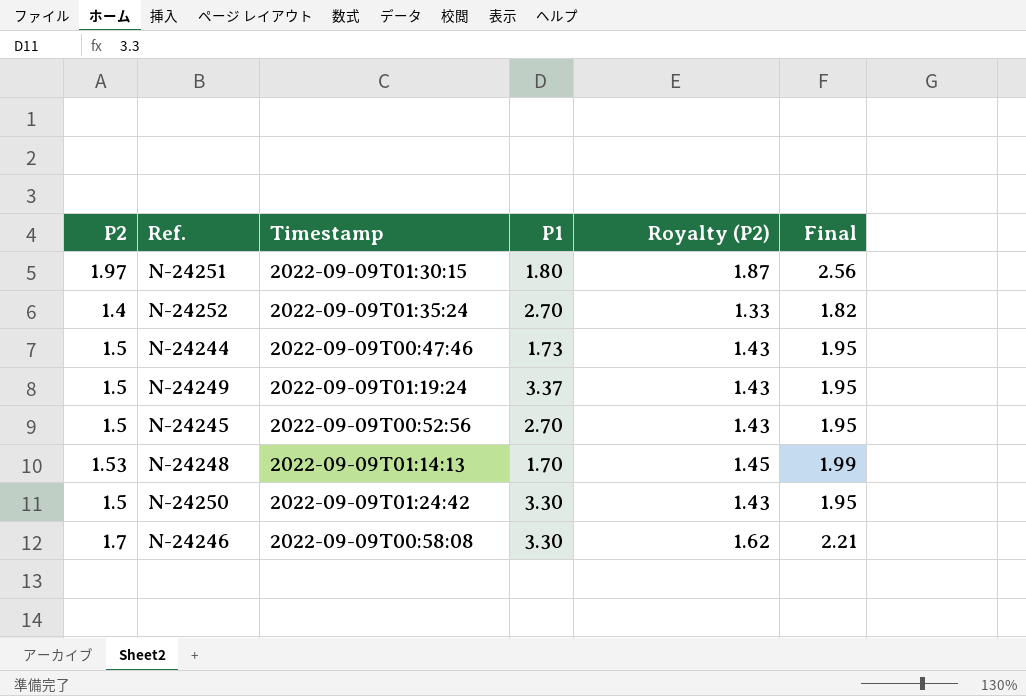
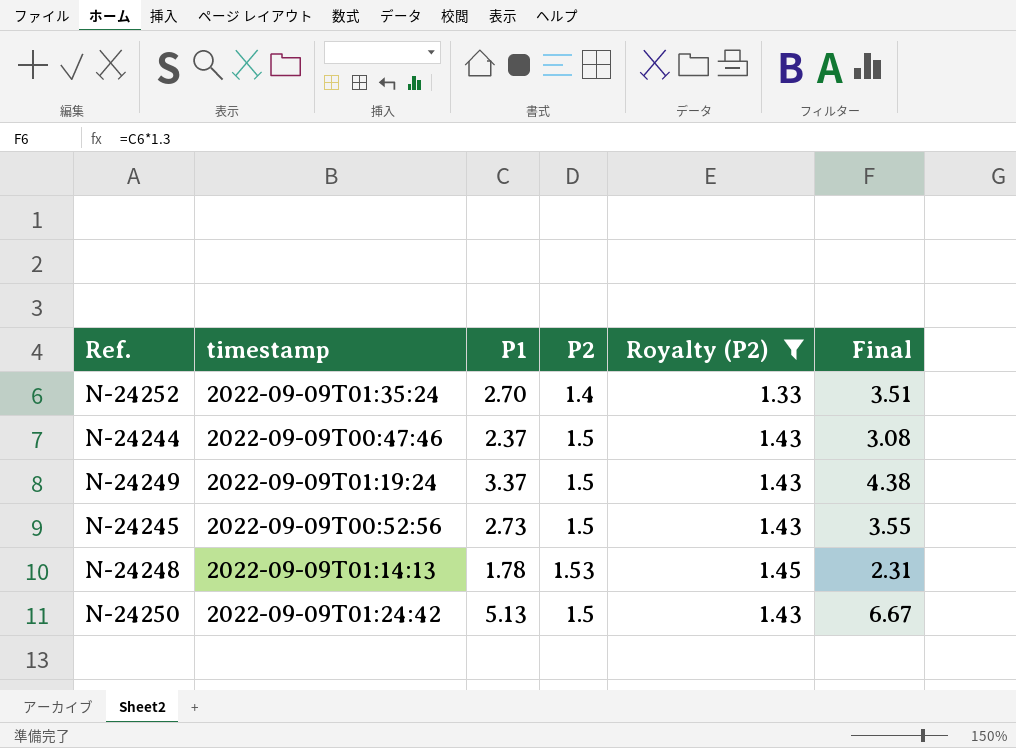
filter: none -> Royalty (P2) <= 1.45
column name: Timestamp -> timestamp
column P2 | position: 1 -> 4
column Final | formula: [P2] * 1.3 -> [P1] * 1.3
N-24244 | P1: 1.73 -> 2.37
N-24245 | P1: 2.70 -> 2.73
N-24248 | P1: 1.70 -> 1.78
N-24250 | P1: 3.30 -> 5.13

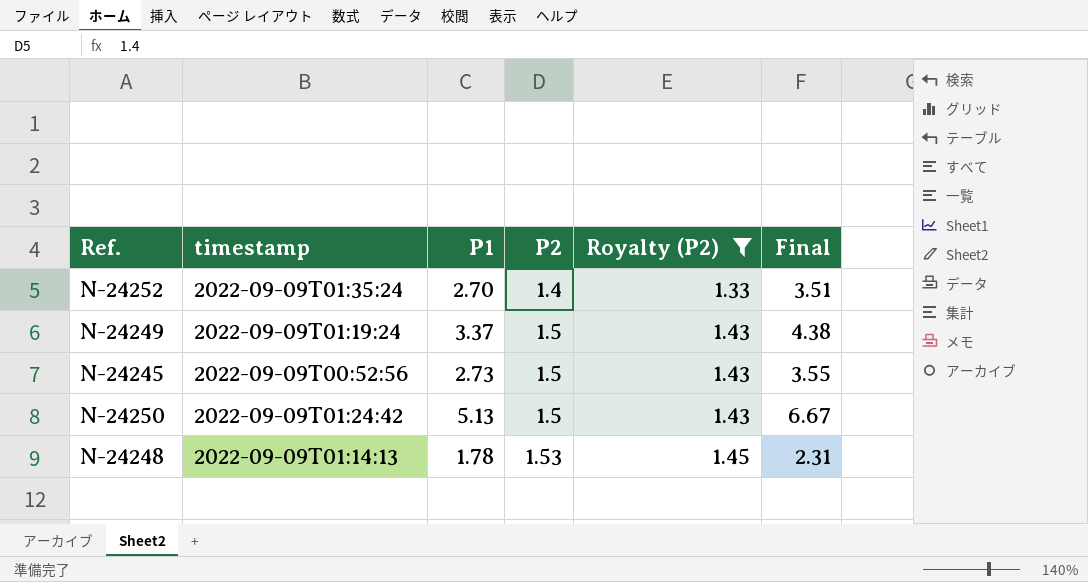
row order: none -> P2 ascending
row N-24244: 2022-09-09T00:47:46 | 2.37 | 1.5 | 1.43 | 3.08 -> none

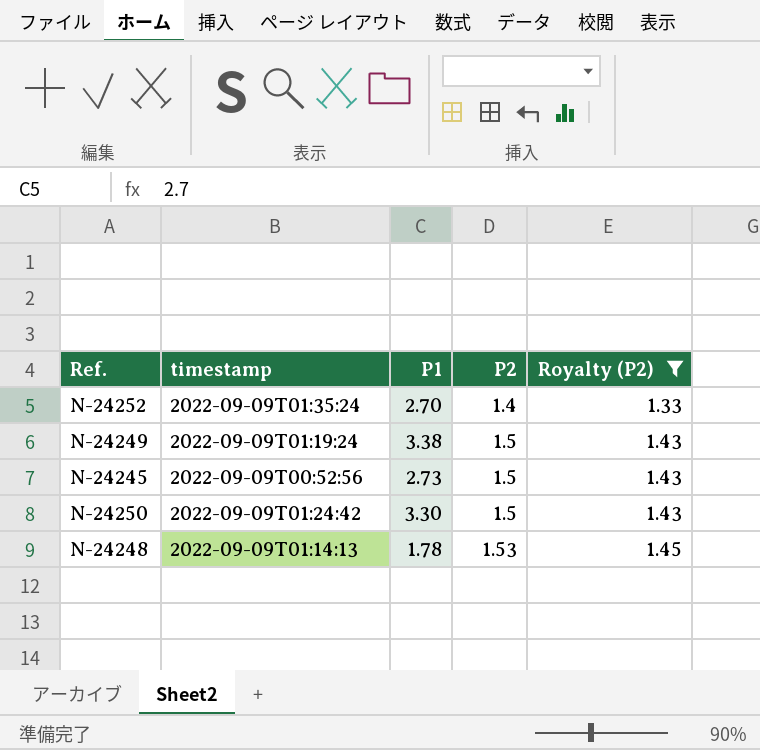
column Final | formula: [P1] * 1.3 -> none
N-24249 | P1: 3.37 -> 3.38
N-24250 | P1: 5.13 -> 3.30

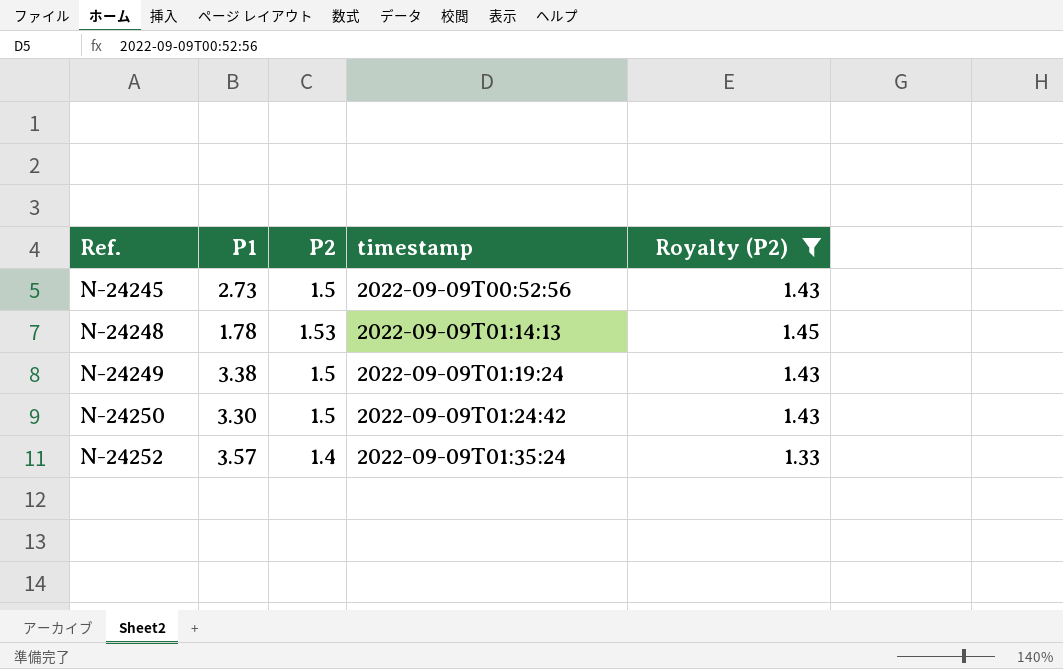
row order: P2 ascending -> Ref. ascending
column timestamp | position: 2 -> 4
N-24252 | P1: 2.70 -> 3.57

